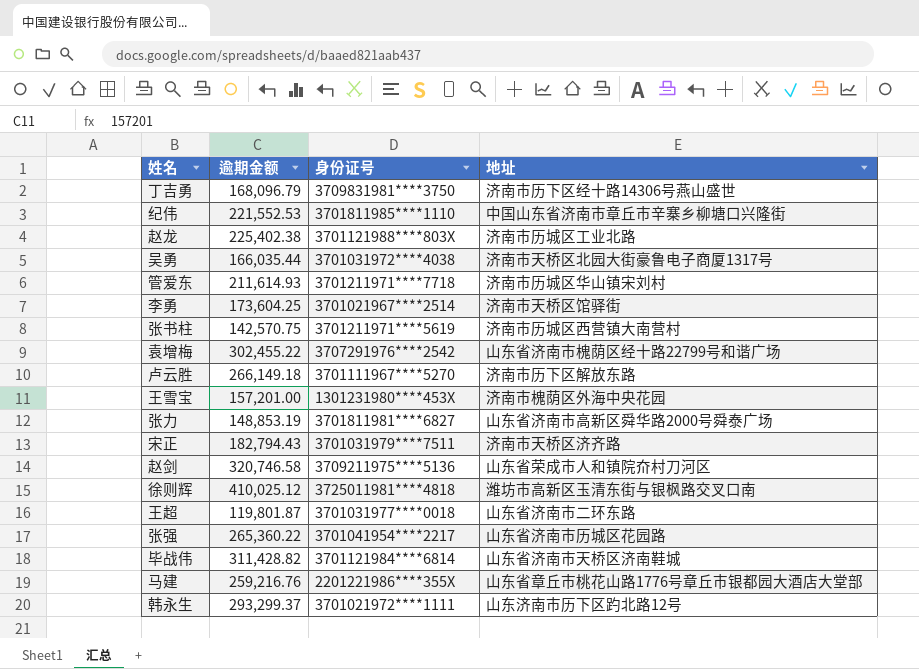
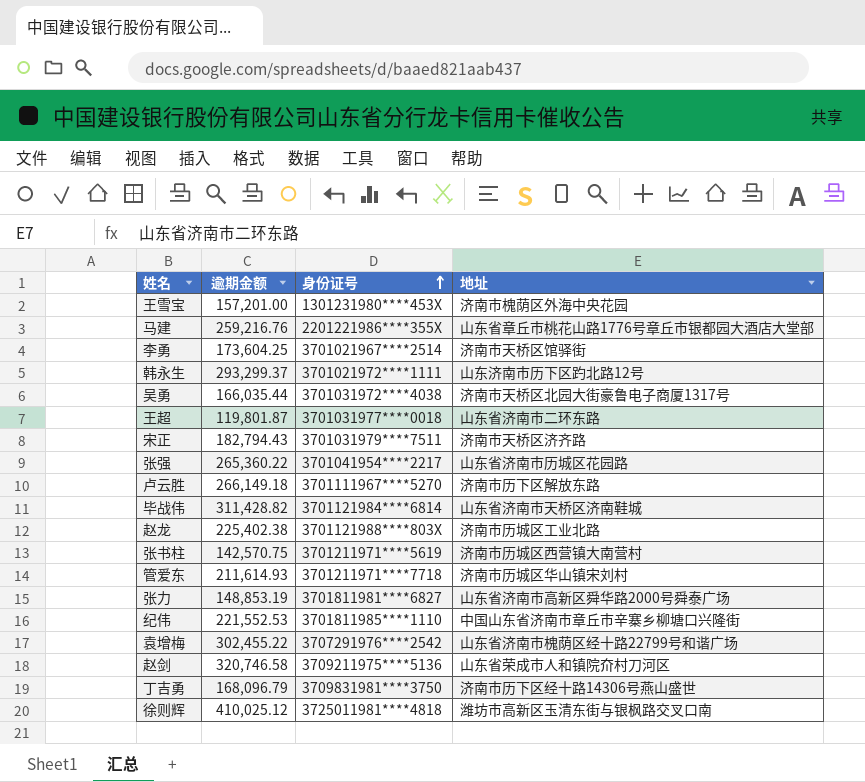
row order: none -> 身份证号 ascending

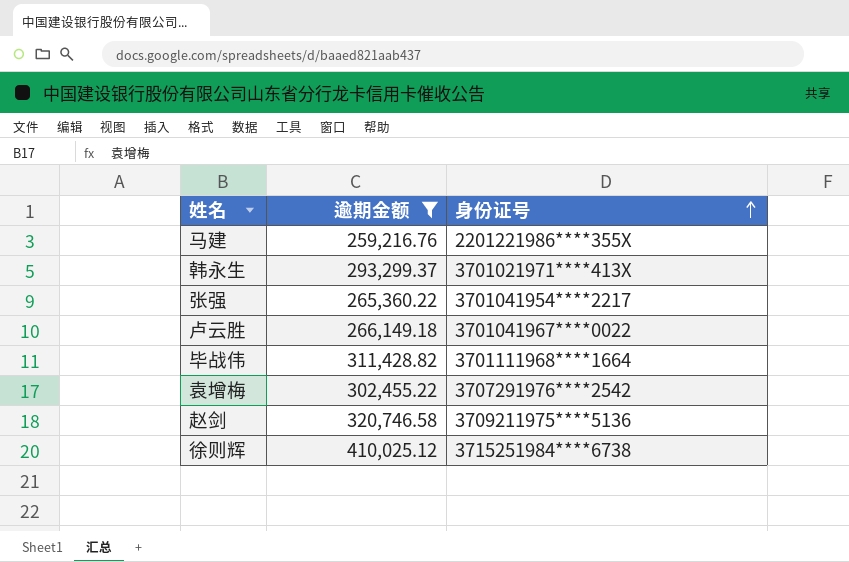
filter: none -> 逾期金额 >= 259,216.76
column 地址 | position: 4 -> none
韩永生 | 身份证号: 3701021972****1111 -> 3701021971****413X
卢云胜 | 身份证号: 3701111967****5270 -> 3701041967****0022
毕战伟 | 身份证号: 3701121984****6814 -> 3701111968****1664
徐则辉 | 身份证号: 3725011981****4818 -> 3715251984****6738

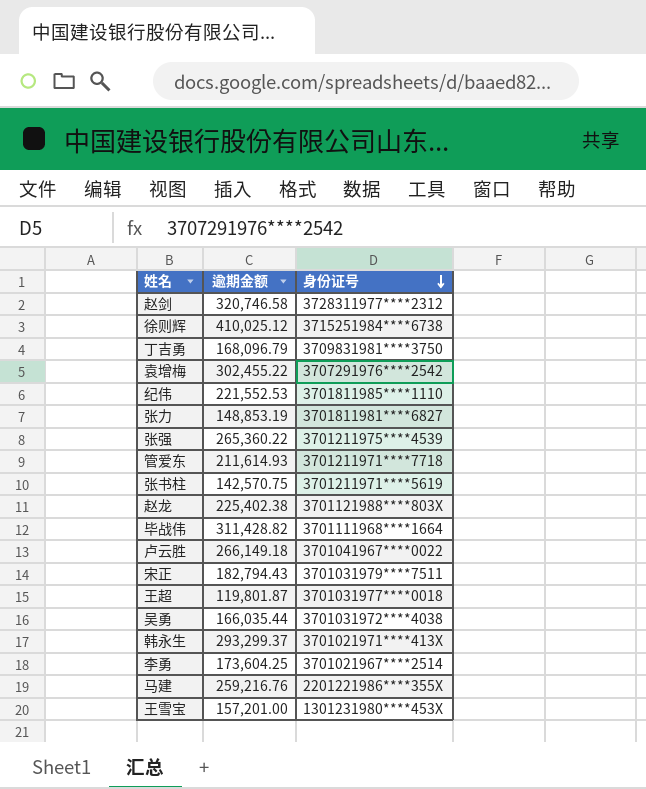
filter: 逾期金额 >= 259,216.76 -> none
row order: 身份证号 ascending -> 身份证号 descending
赵剑 | 身份证号: 3709211975****5136 -> 3728311977****2312
张强 | 身份证号: 3701041954****2217 -> 3701211975****4539

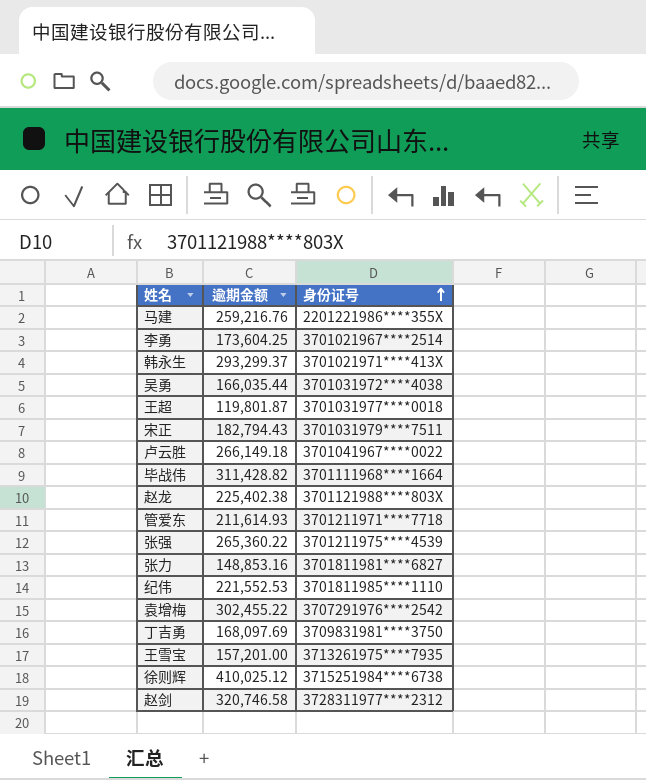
row order: 身份证号 descending -> 身份证号 ascending
row 张书柱: 142,570.75 | 3701211971****5619 -> none
张力 | 逾期金额: 148,853.19 -> 148,853.16
丁吉勇 | 逾期金额: 168,096.79 -> 168,097.69
王雪宝 | 身份证号: 1301231980****453X -> 3713261975****7935

